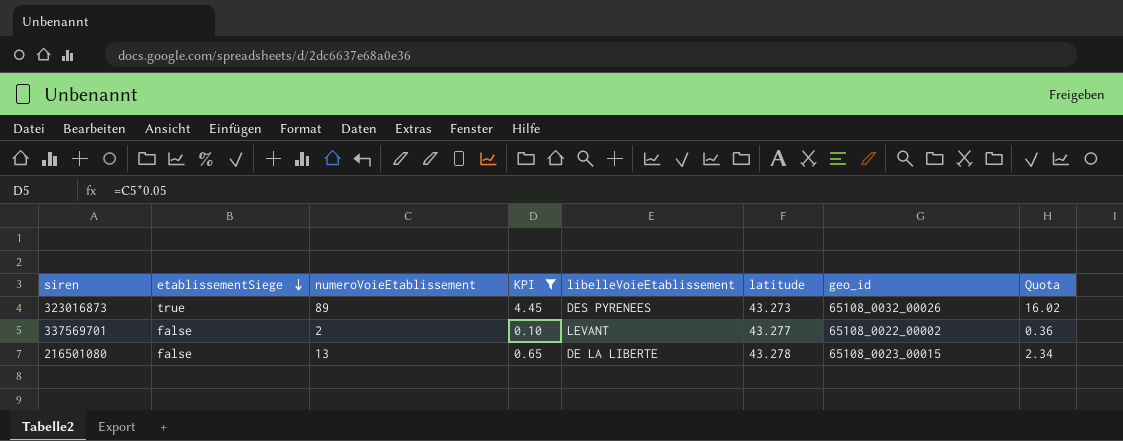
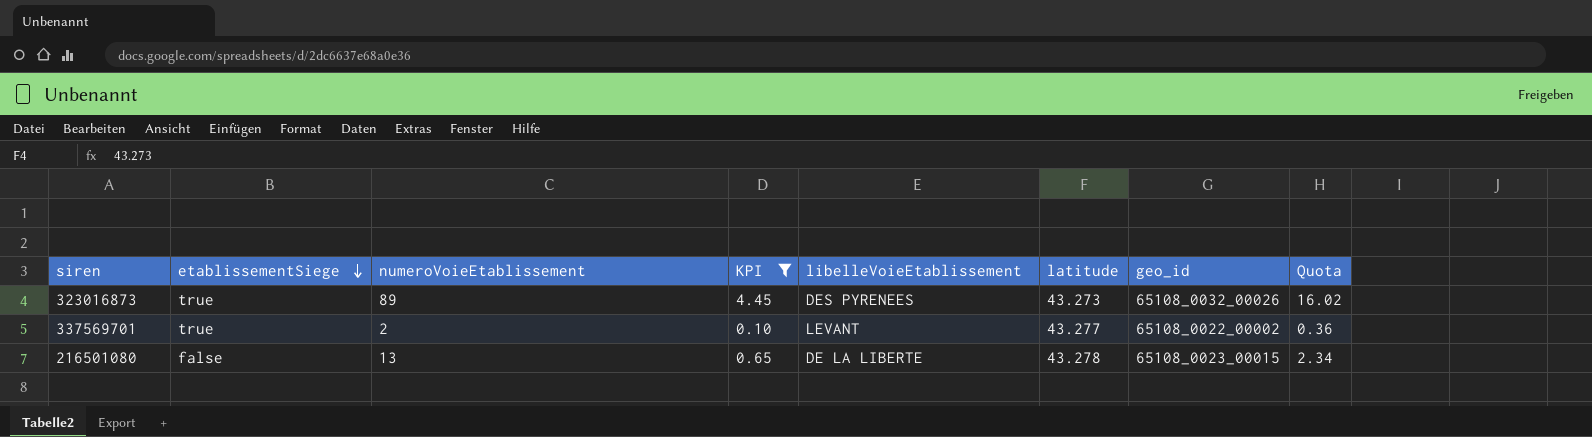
337569701 | etablissementSiege: false -> true

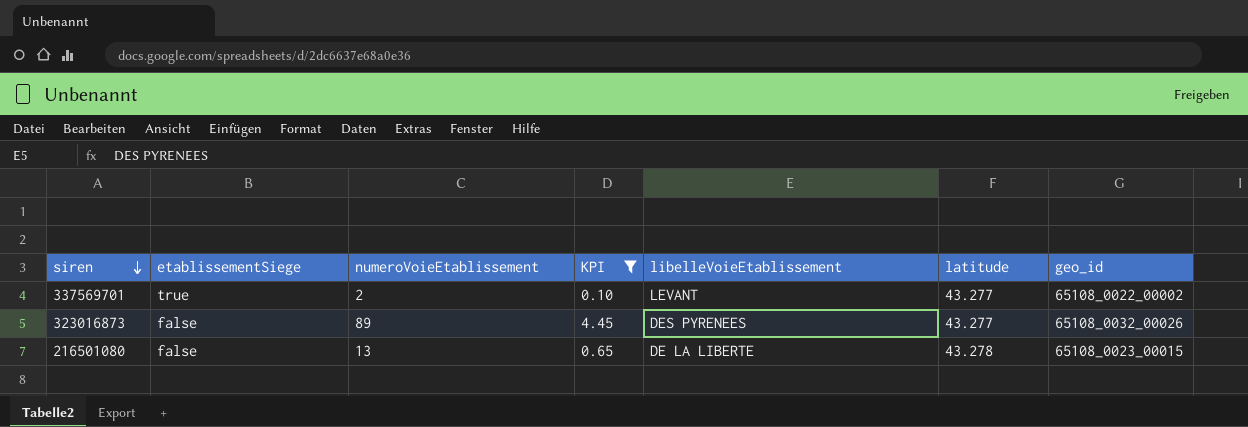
row order: etablissementSiege descending -> siren descending
column Quota | formula: [numeroVoieEtablissement] * 0.18 -> none
323016873 | etablissementSiege: true -> false
323016873 | latitude: 43.273 -> 43.277

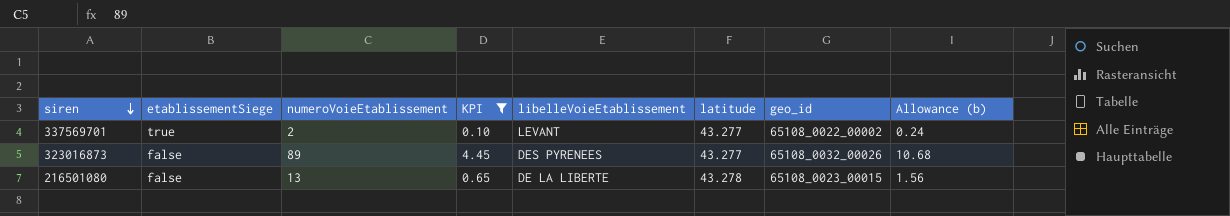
column Allowance (b) | formula: none -> [numeroVoieEtablissement] * 0.12

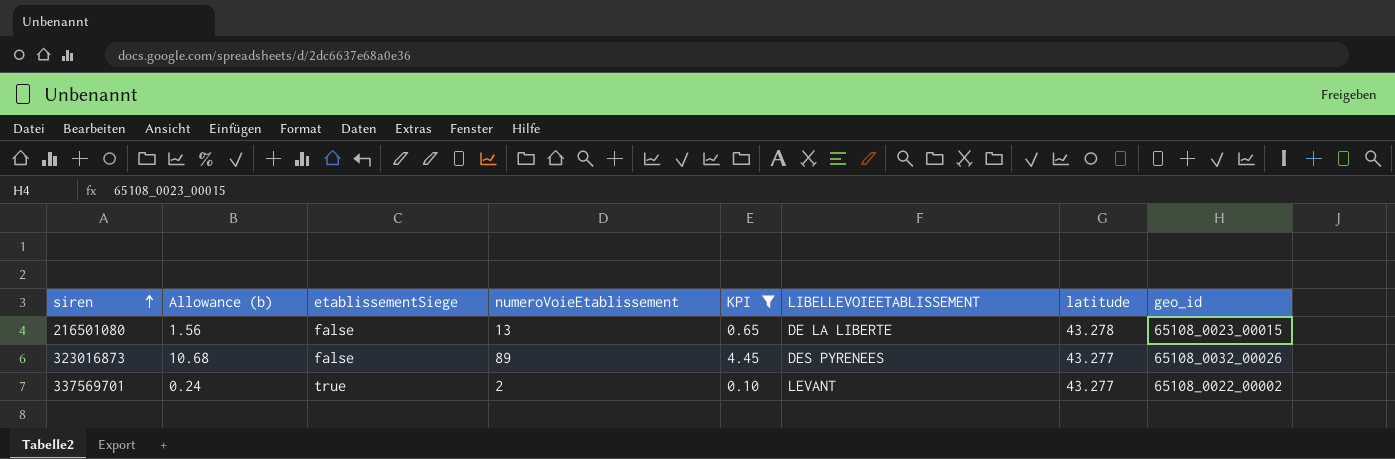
row order: siren descending -> siren ascending
column Allowance (b) | position: 8 -> 2
column name: libelleVoieEtablissement -> LIBELLEVOIEETABLISSEMENT

